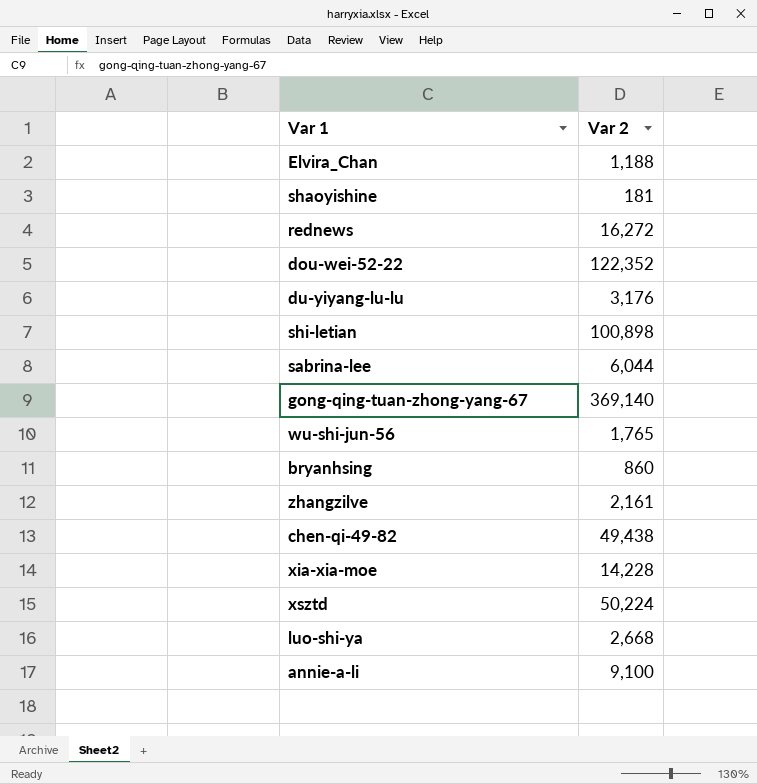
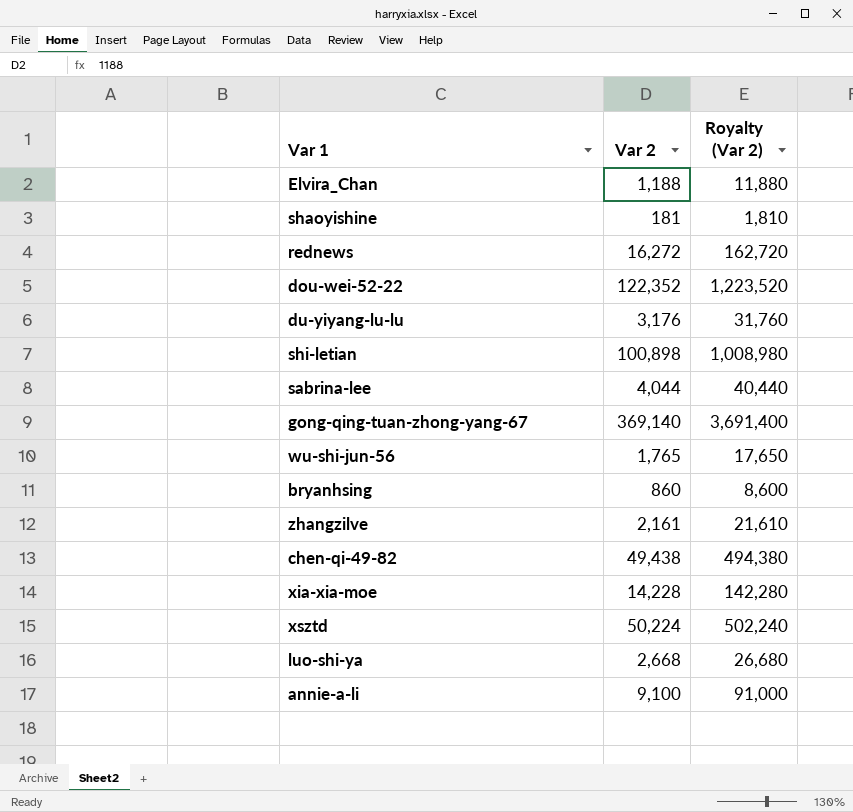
column Royalty (Var 2) | formula: none -> [Var 2] * 10
sabrina-lee | Var 2: 6,044 -> 4,044

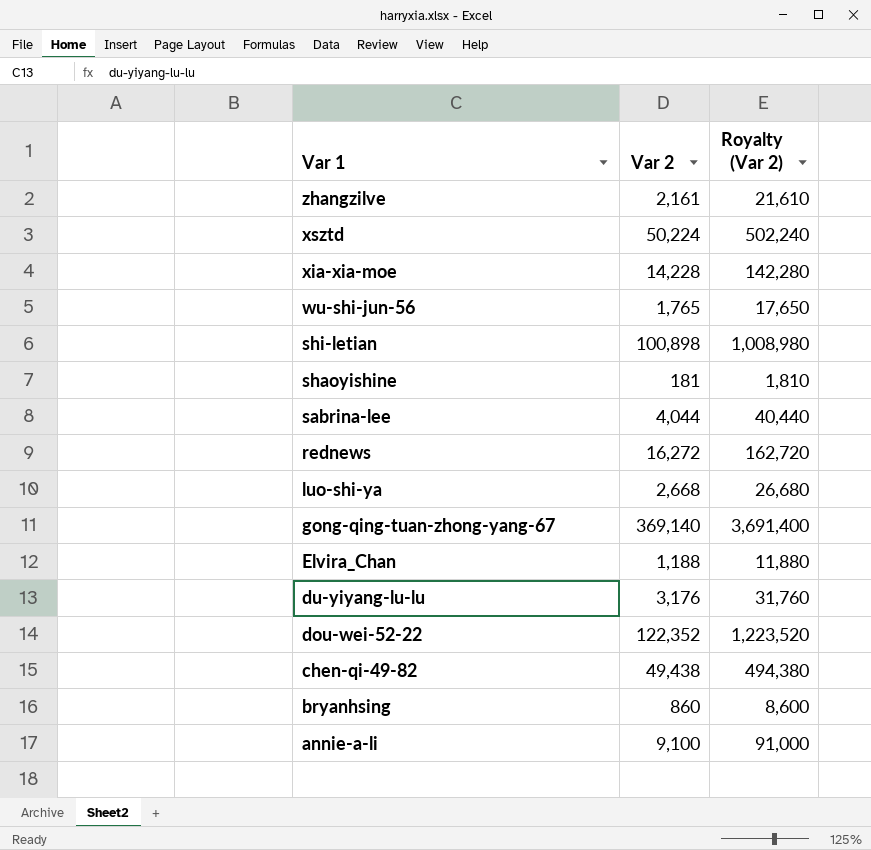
row order: none -> Var 1 descending

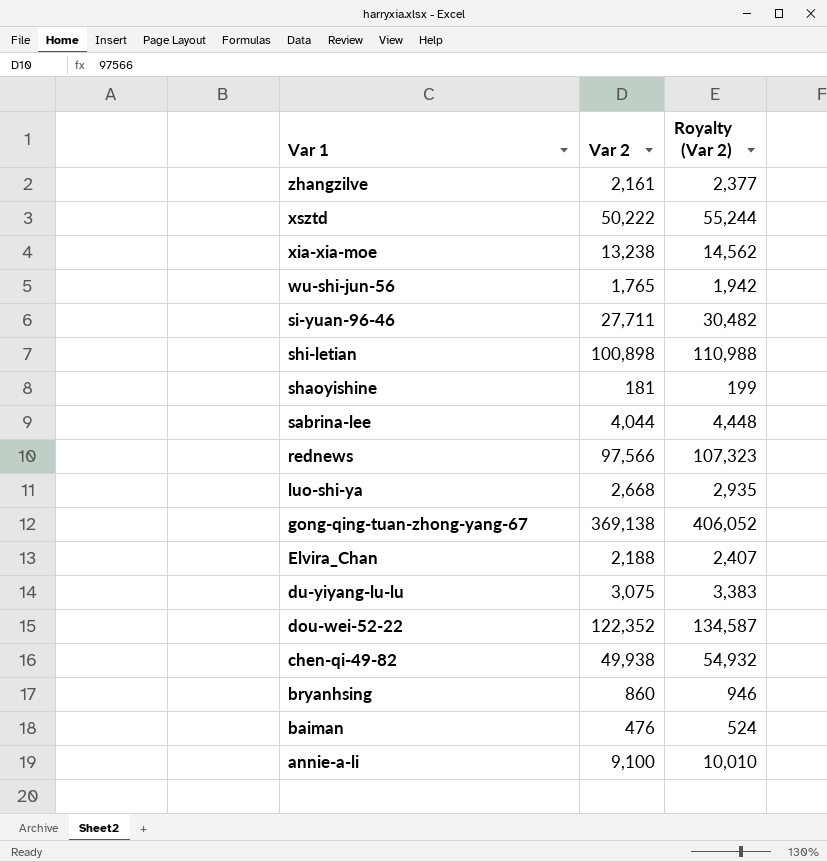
column Royalty (Var 2) | formula: [Var 2] * 10 -> [Var 2] * 1.1
xsztd | Var 2: 50,224 -> 50,222
xia-xia-moe | Var 2: 14,228 -> 13,238
row si-yuan-96-46: none -> 27,711 | 30,482
rednews | Var 2: 16,272 -> 97,566
gong-qing-tuan-zhong-yang-67 | Var 2: 369,140 -> 369,138
Elvira_Chan | Var 2: 1,188 -> 2,188
du-yiyang-lu-lu | Var 2: 3,176 -> 3,075
chen-qi-49-82 | Var 2: 49,438 -> 49,938
row baiman: none -> 476 | 524

